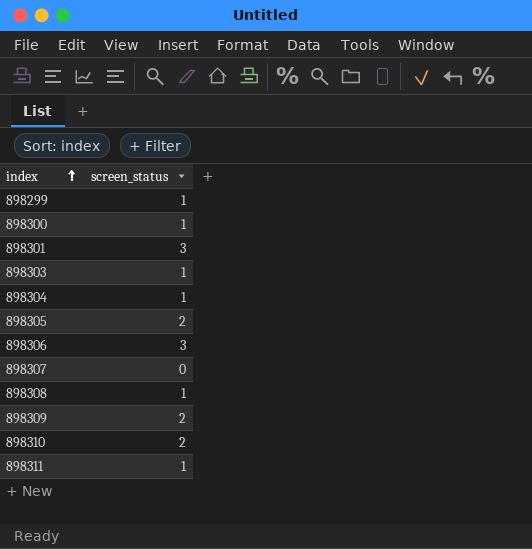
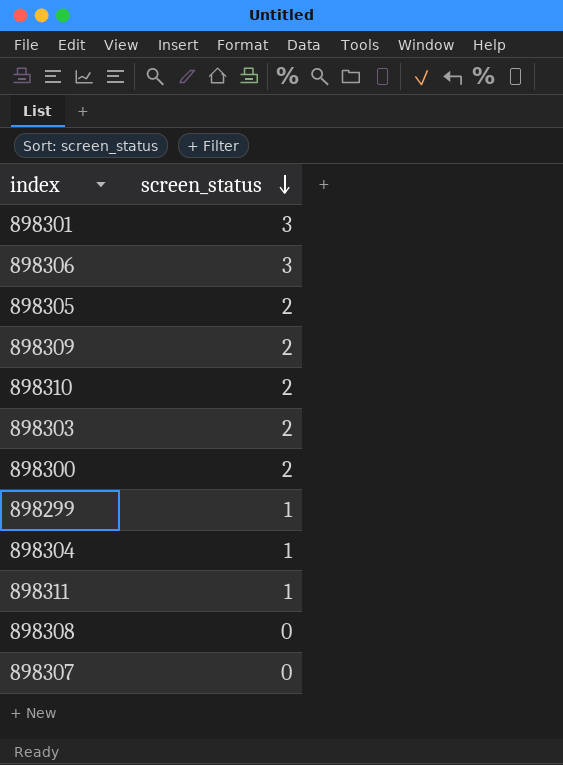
row order: index ascending -> screen_status descending
898303 | screen_status: 1 -> 2
898300 | screen_status: 1 -> 2
898308 | screen_status: 1 -> 0

